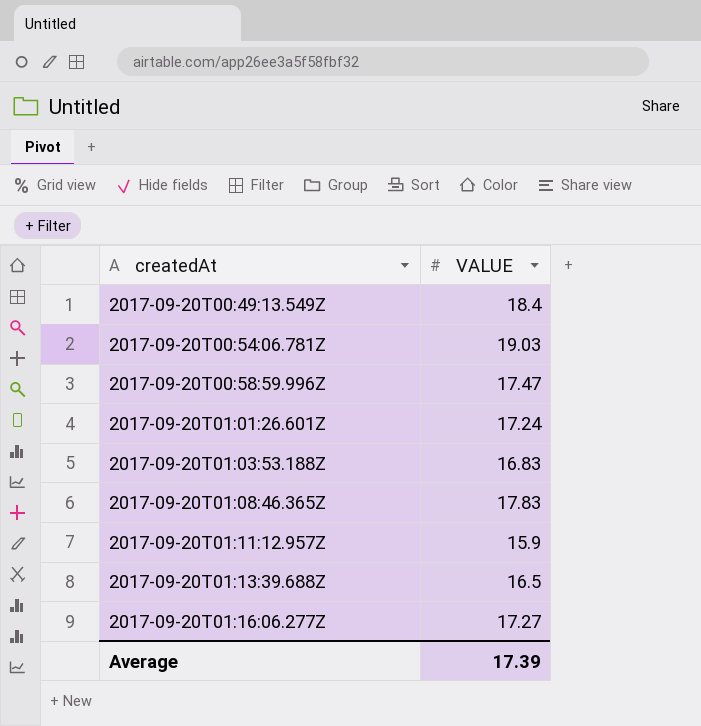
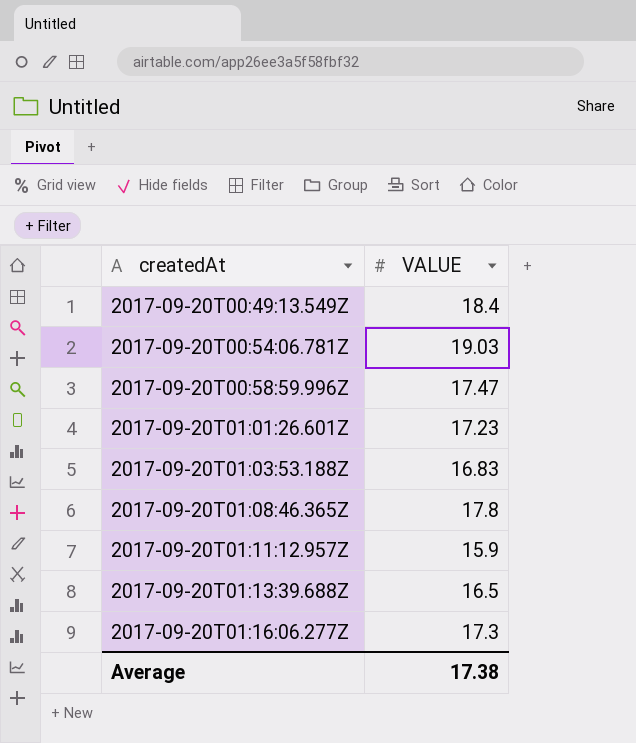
2017-09-20T01:01:26.601Z | VALUE: 17.24 -> 17.23
2017-09-20T01:08:46.365Z | VALUE: 17.83 -> 17.8
2017-09-20T01:16:06.277Z | VALUE: 17.27 -> 17.3
Average | VALUE: 17.39 -> 17.38

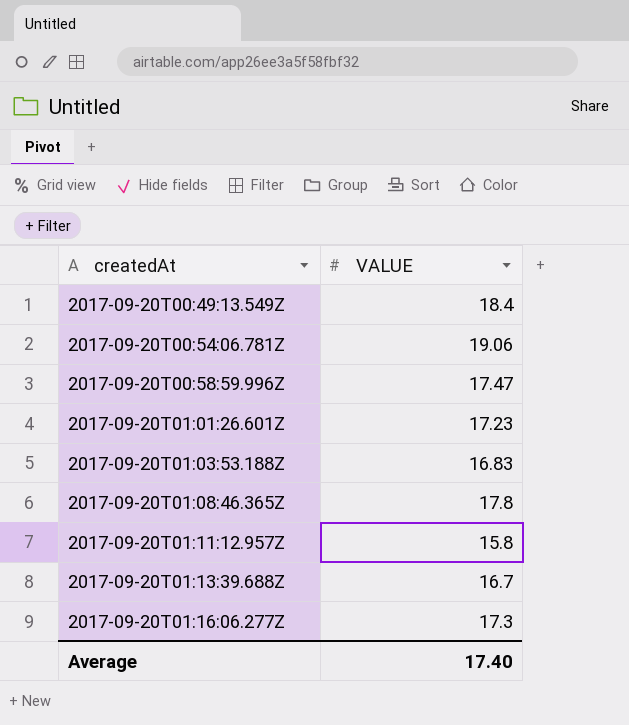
2017-09-20T00:54:06.781Z | VALUE: 19.03 -> 19.06
2017-09-20T01:11:12.957Z | VALUE: 15.9 -> 15.8
2017-09-20T01:13:39.688Z | VALUE: 16.5 -> 16.7
Average | VALUE: 17.38 -> 17.40

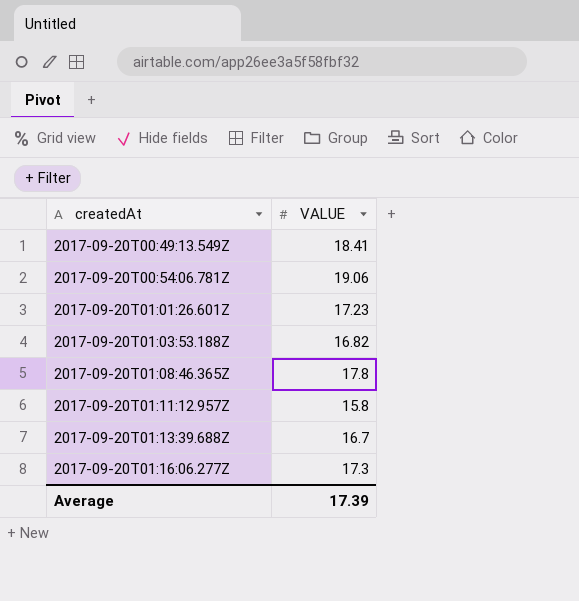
row 2017-09-20T00:58:59.996Z: 17.47 -> none
2017-09-20T00:49:13.549Z | VALUE: 18.4 -> 18.41
2017-09-20T01:03:53.188Z | VALUE: 16.83 -> 16.82
Average | VALUE: 17.40 -> 17.39

